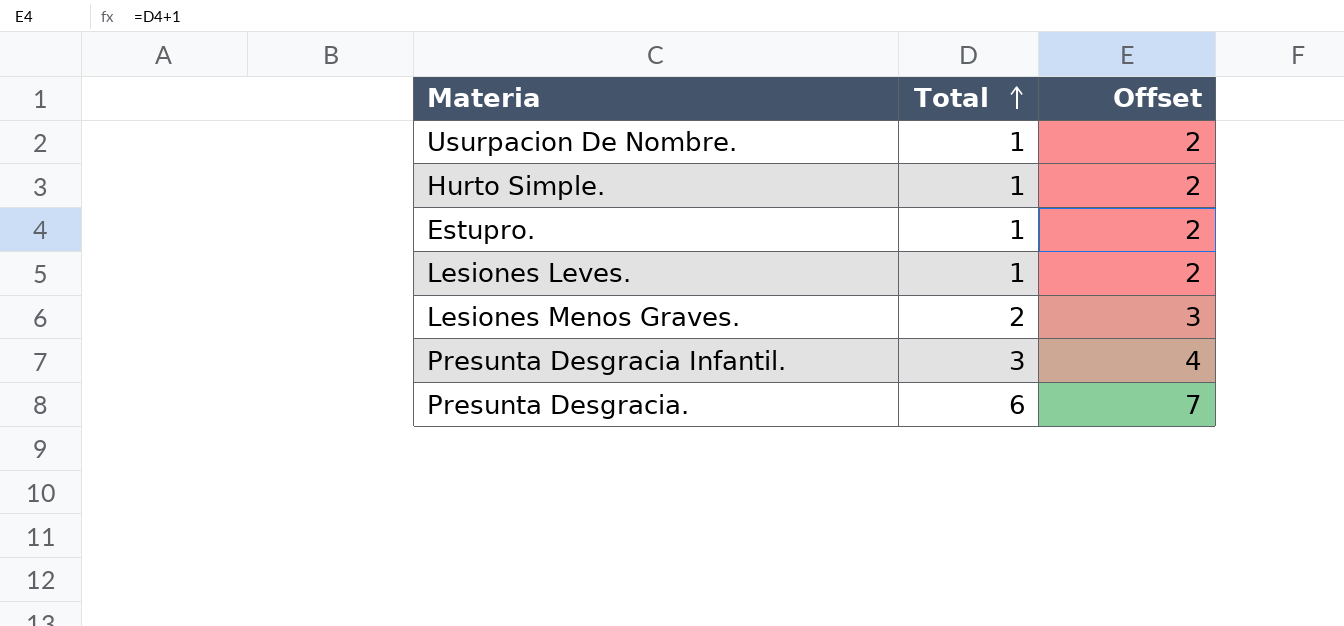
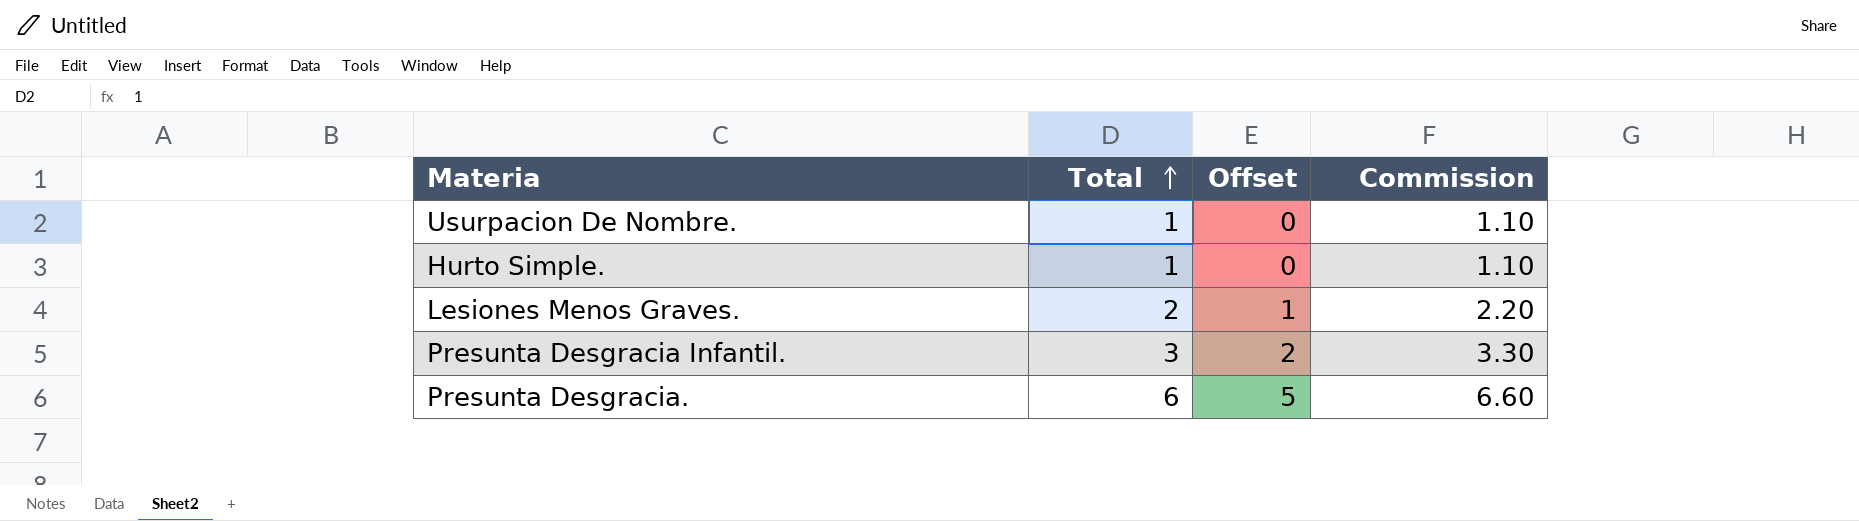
column Offset | formula: [Total] + 1 -> [Total] - 1
column Commission | formula: none -> [Total] * 1.1
row Estupro.: 1 | 2 -> none
row Lesiones Leves.: 1 | 2 -> none

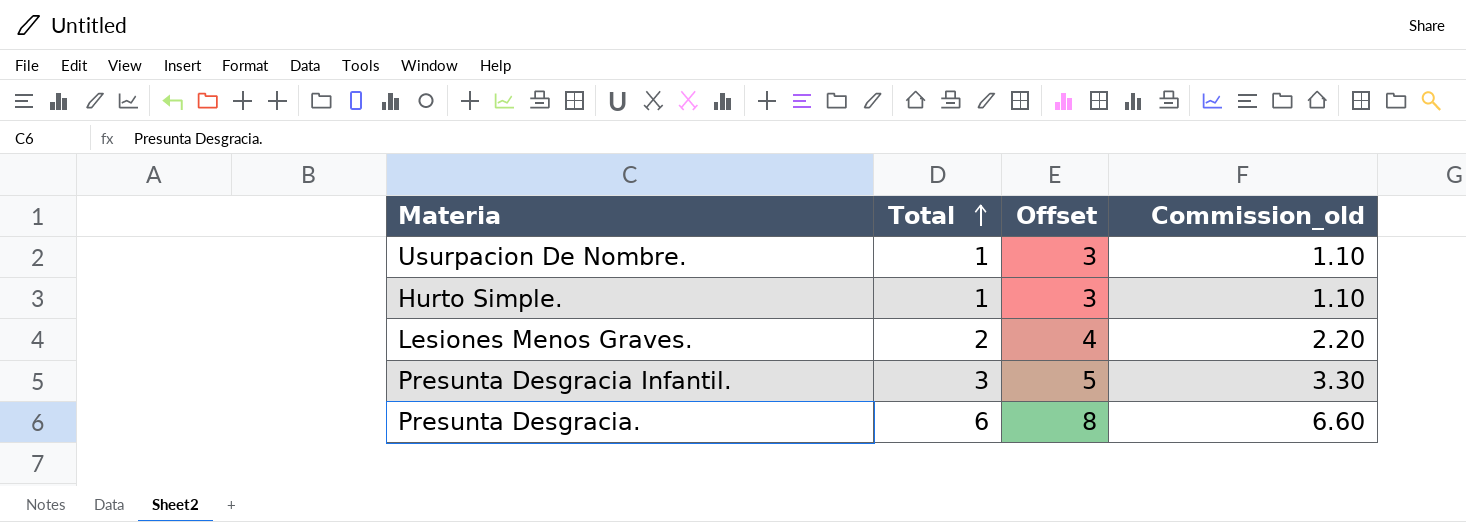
column Offset | formula: [Total] - 1 -> [Total] + 2
column name: Commission -> Commission_old

